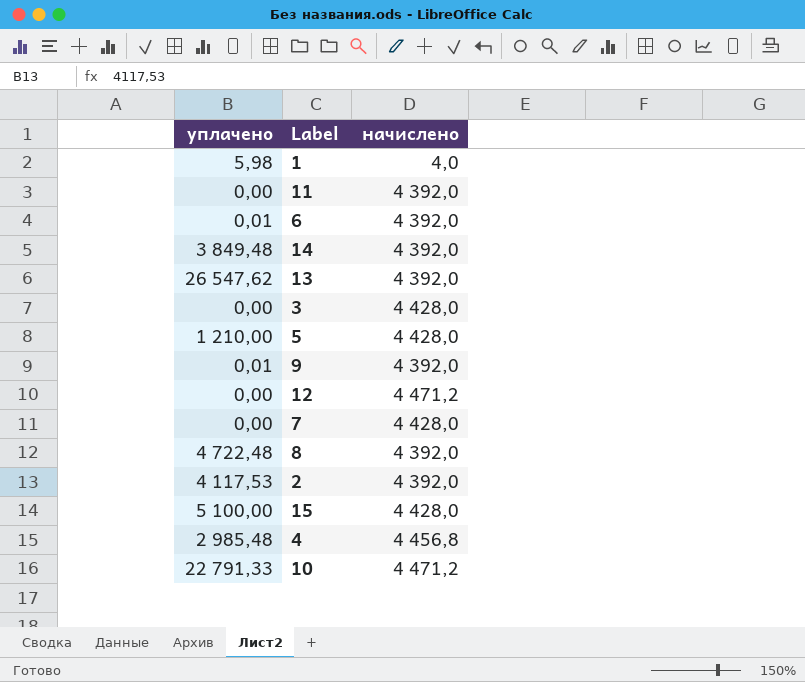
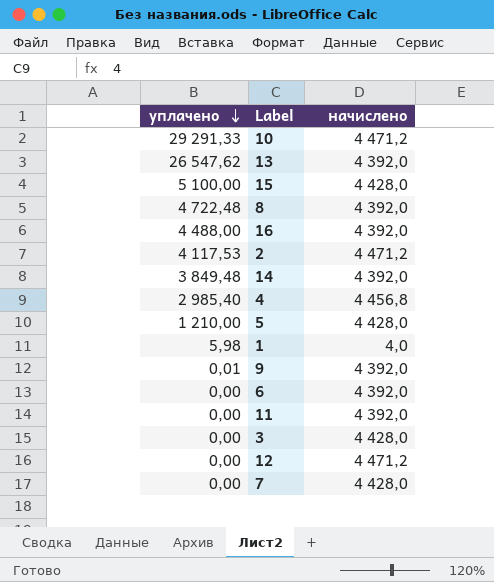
row order: none -> уплачено descending
10 | уплачено: 22 791,33 -> 29 291,33
row 16: none -> 4 488,00 | 4 392,0
2 | начислено: 4 392,0 -> 4 471,2
4 | уплачено: 2 985,48 -> 2 985,40
6 | уплачено: 0,01 -> 0,00

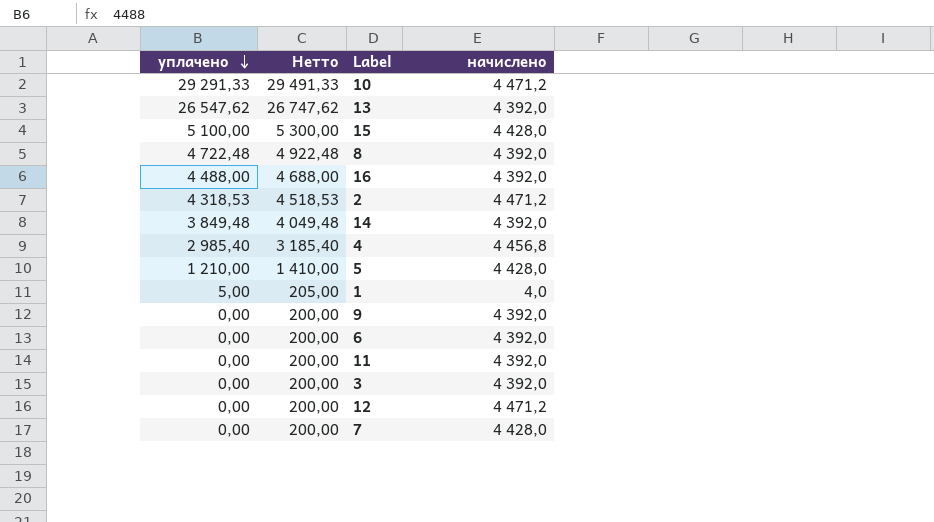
column Нетто | formula: none -> [уплачено] + 200
2 | уплачено: 4 117,53 -> 4 318,53
1 | уплачено: 5,98 -> 5,00
9 | уплачено: 0,01 -> 0,00
3 | начислено: 4 428,0 -> 4 392,0

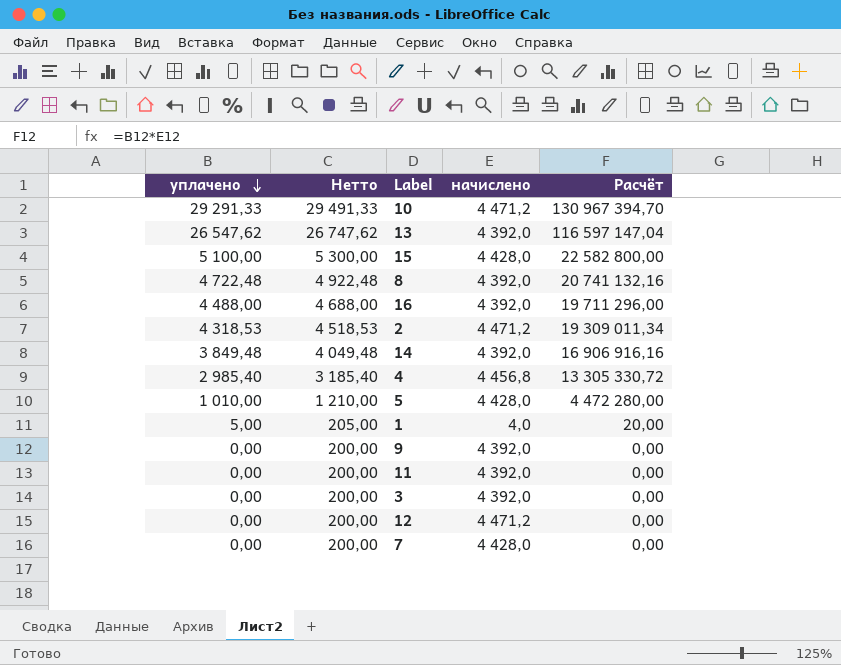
column Расчёт | formula: none -> [уплачено] * [начислено]
row 6: 0,00 | 200,00 | 4 392,0 -> none
5 | уплачено: 1 210,00 -> 1 010,00
5 | Нетто: 1 410,00 -> 1 210,00

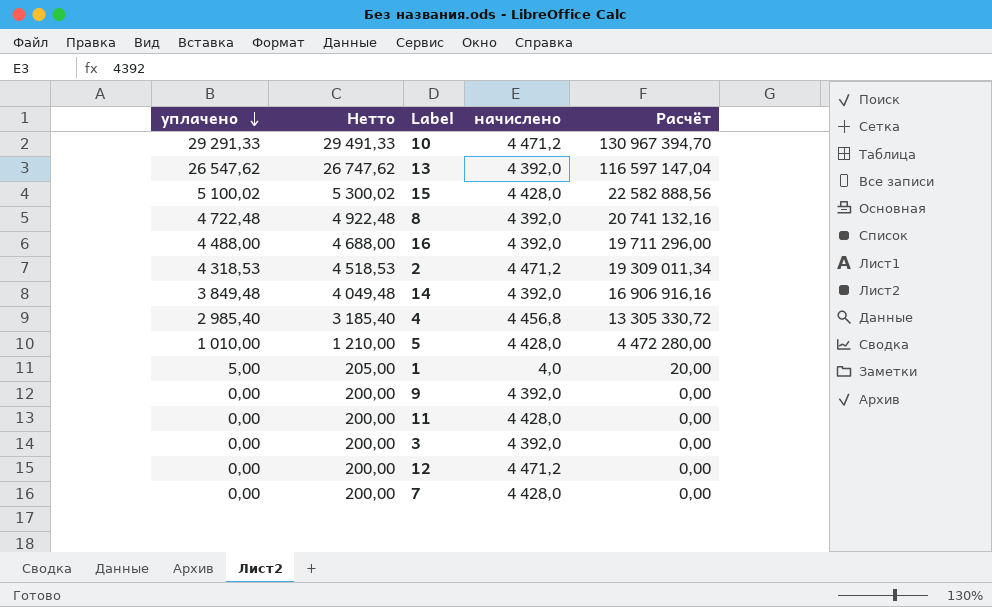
15 | уплачено: 5 100,00 -> 5 100,02
15 | Нетто: 5 300,00 -> 5 300,02
15 | Расчёт: 22 582 800,00 -> 22 582 888,56
11 | начислено: 4 392,0 -> 4 428,0

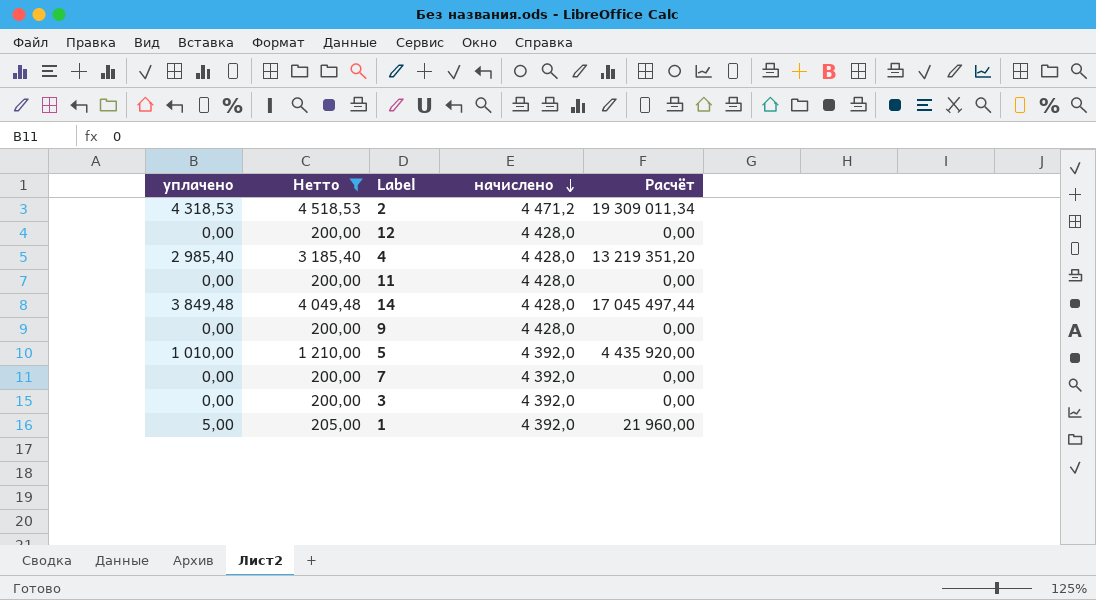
filter: none -> Нетто <= 4 518,53
row order: уплачено descending -> начислено descending
12 | начислено: 4 471,2 -> 4 428,0
4 | начислено: 4 456,8 -> 4 428,0
4 | Расчёт: 13 305 330,72 -> 13 219 351,20
14 | начислено: 4 392,0 -> 4 428,0
14 | Расчёт: 16 906 916,16 -> 17 045 497,44
9 | начислено: 4 392,0 -> 4 428,0
5 | начислено: 4 428,0 -> 4 392,0
5 | Расчёт: 4 472 280,00 -> 4 435 920,00
7 | начислено: 4 428,0 -> 4 392,0
1 | начислено: 4,0 -> 4 392,0
1 | Расчёт: 20,00 -> 21 960,00

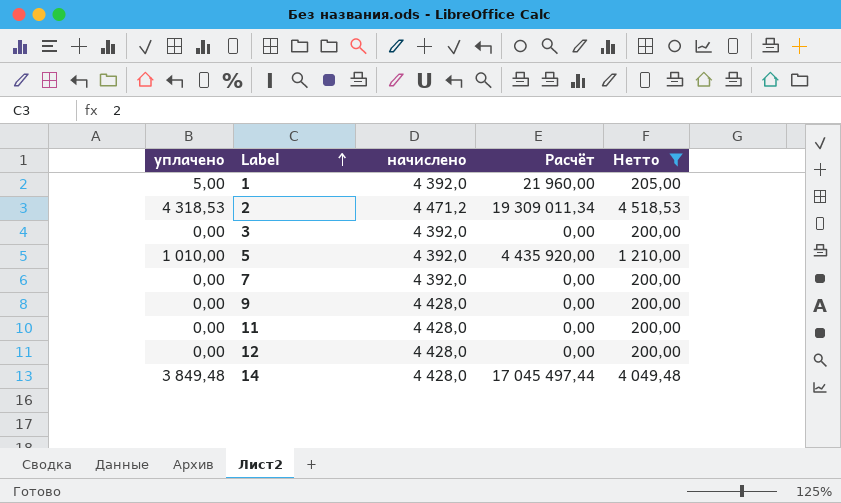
row order: начислено descending -> Label ascending
column Нетто | position: 2 -> 5
row 4: 2 985,40 | 3 185,40 | 4 428,0 | 13 219 351,20 -> none

